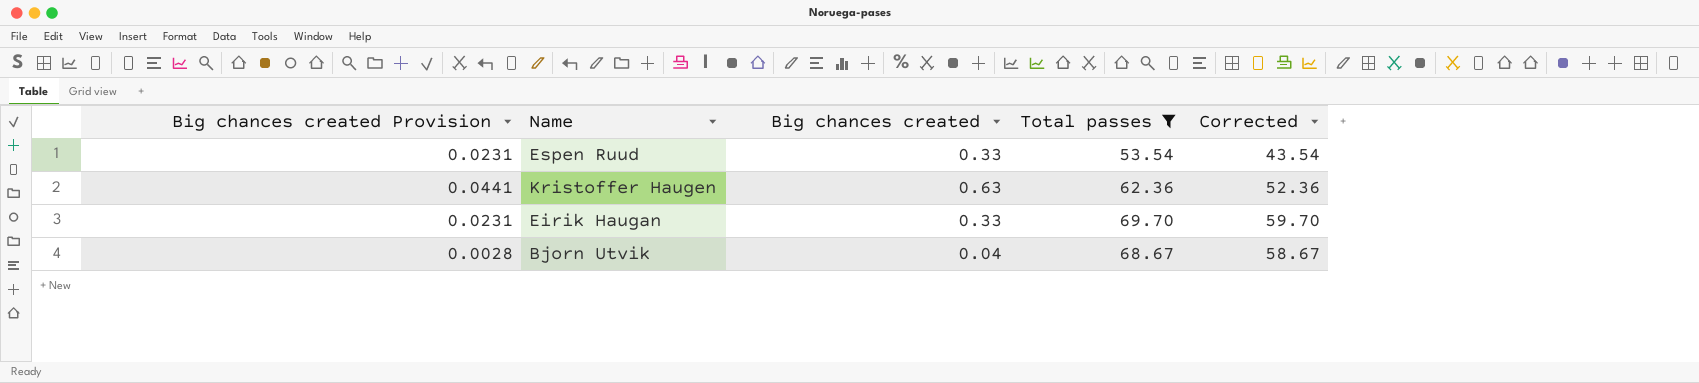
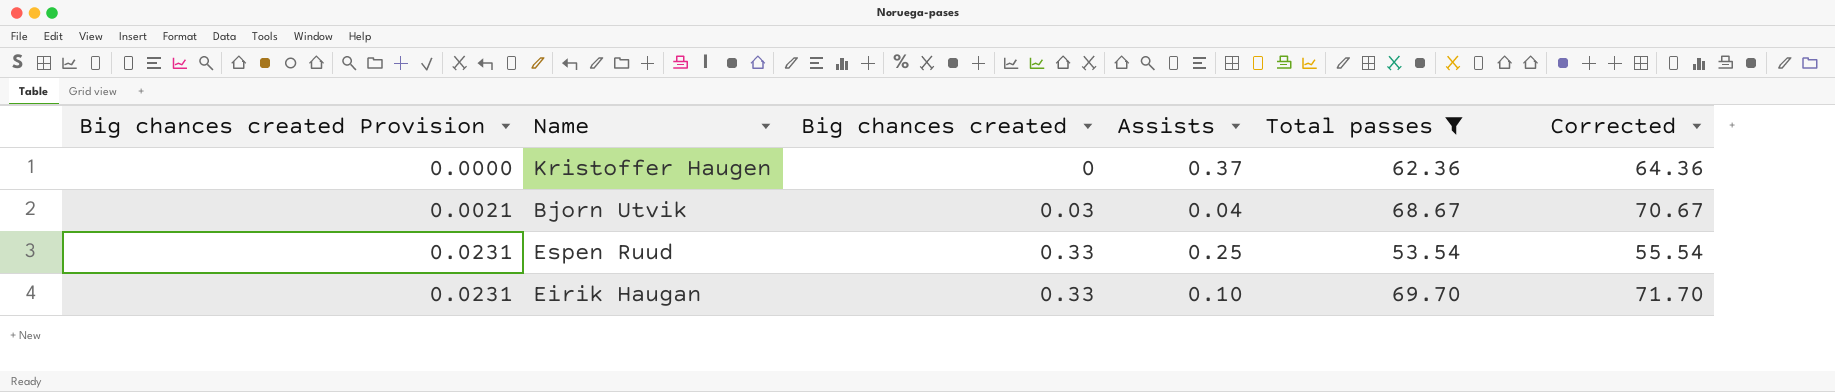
row order: none -> Big chances created Provision ascending
column Assists | position: none -> 4
column Corrected | formula: [Total passes] - 10 -> [Total passes] + 2
Kristoffer Haugen | Big chances created Provision: 0.0441 -> 0.0000
Kristoffer Haugen | Big chances created: 0.63 -> 0
Bjorn Utvik | Big chances created Provision: 0.0028 -> 0.0021
Bjorn Utvik | Big chances created: 0.04 -> 0.03

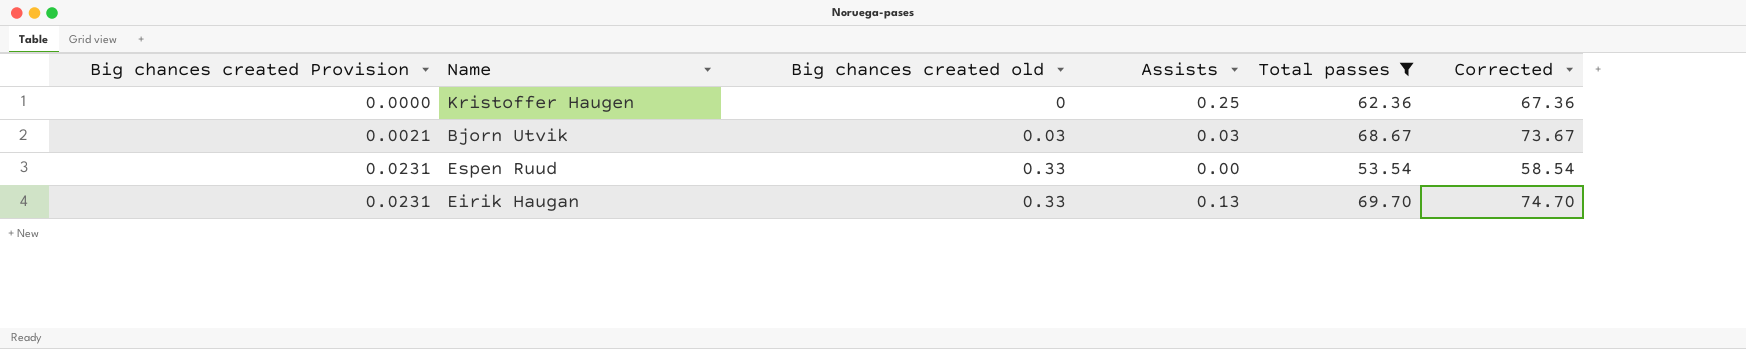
column name: Big chances created -> Big chances created old
column Corrected | formula: [Total passes] + 2 -> [Total passes] + 5
Kristoffer Haugen | Assists: 0.37 -> 0.25
Bjorn Utvik | Assists: 0.04 -> 0.03
Espen Ruud | Assists: 0.25 -> 0.00
Eirik Haugan | Assists: 0.10 -> 0.13

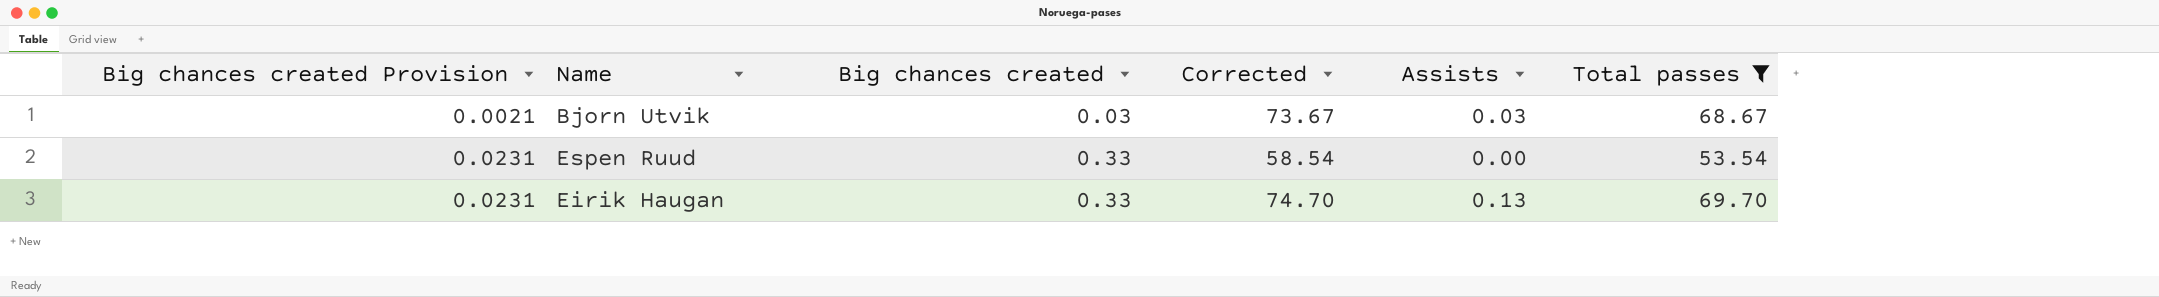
column name: Big chances created old -> Big chances created
column Corrected | position: 6 -> 4
row Kristoffer Haugen: 0.0000 | 0 | 0.25 | 62.36 | 67.36 -> none

